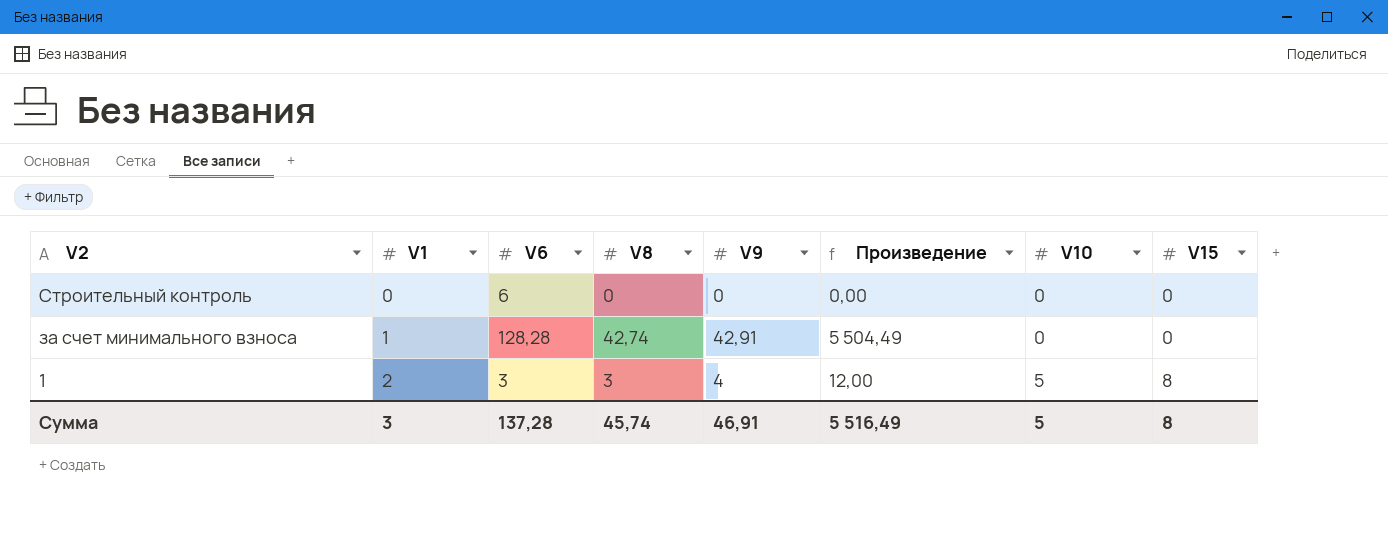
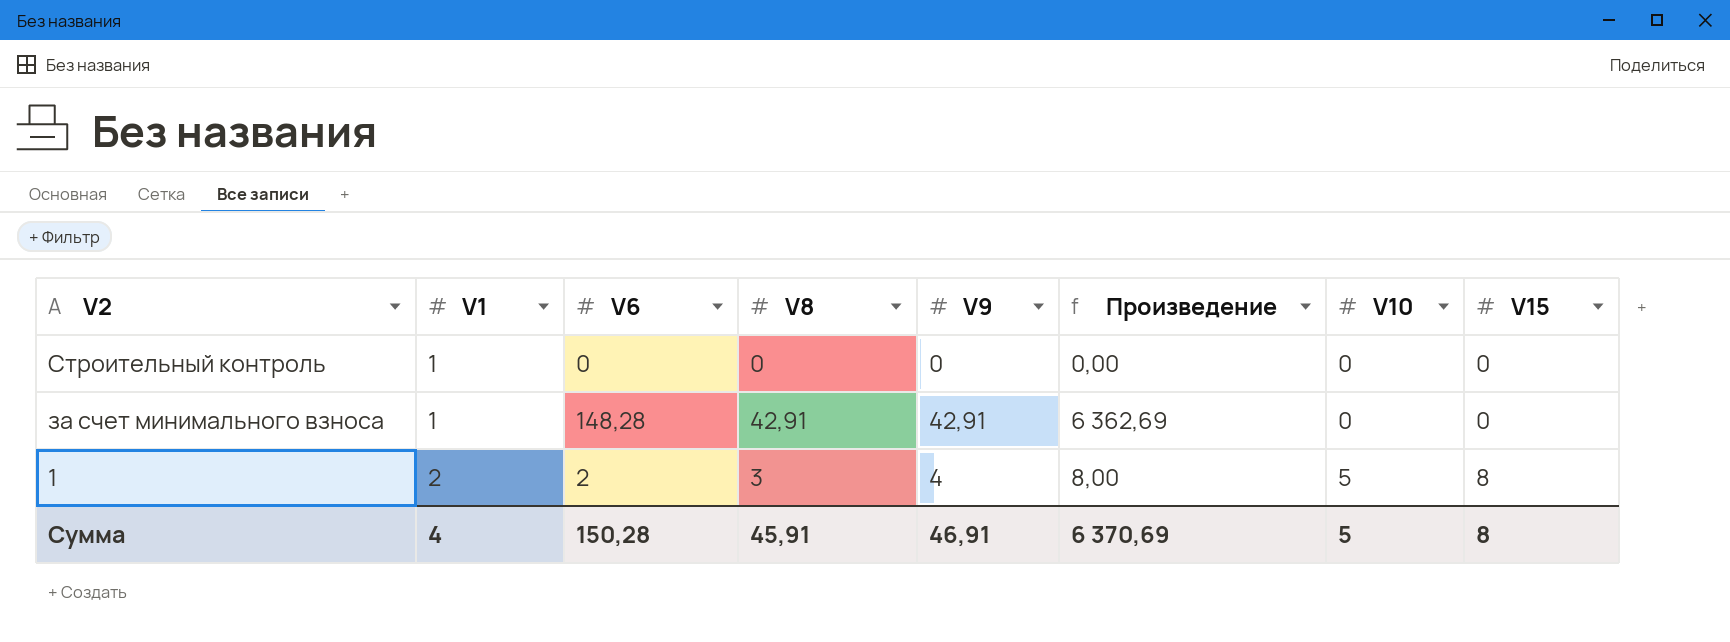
Строительный контроль | V1: 0 -> 1
Строительный контроль | V6: 6 -> 0
за счет минимального взноса | V6: 128,28 -> 148,28
за счет минимального взноса | V8: 42,74 -> 42,91
за счет минимального взноса | Произведение: 5 504,49 -> 6 362,69
1 | V6: 3 -> 2
1 | Произведение: 12,00 -> 8,00
Сумма | V1: 3 -> 4
Сумма | V6: 137,28 -> 150,28
Сумма | V8: 45,74 -> 45,91
Сумма | Произведение: 5 516,49 -> 6 370,69

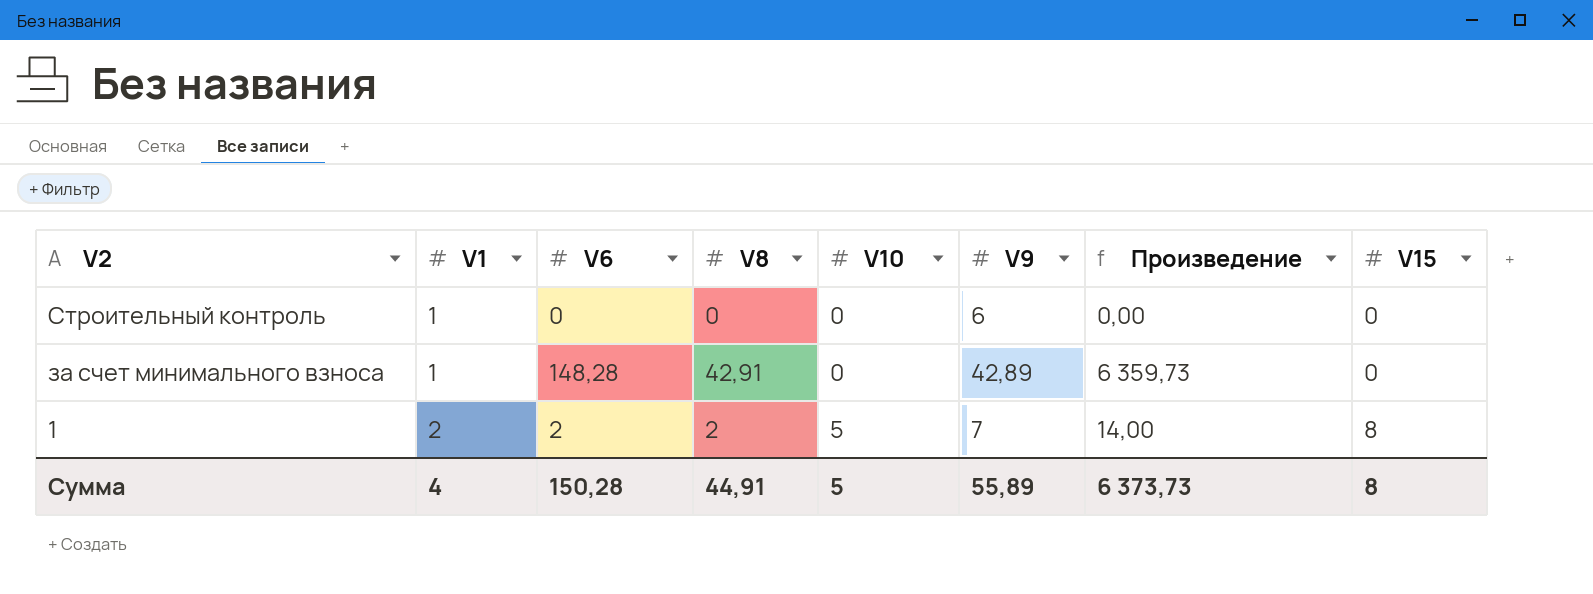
column V10 | position: 7 -> 5
Строительный контроль | V9: 0 -> 6
за счет минимального взноса | V9: 42,91 -> 42,89
за счет минимального взноса | Произведение: 6 362,69 -> 6 359,73
1 | V8: 3 -> 2
1 | V9: 4 -> 7
1 | Произведение: 8,00 -> 14,00
Сумма | V8: 45,91 -> 44,91
Сумма | V9: 46,91 -> 55,89
Сумма | Произведение: 6 370,69 -> 6 373,73

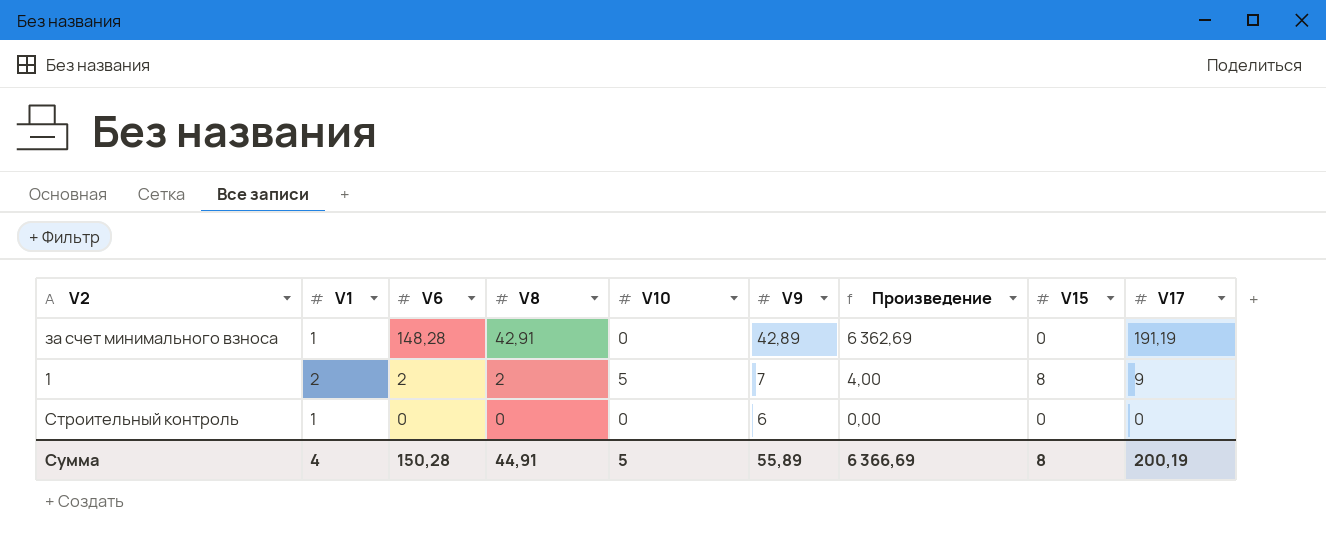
row order: V2 descending -> V6 descending
column Произведение | formula: [V6] * [V9] -> [V6] * [V8]
column V17 | position: none -> 9
Сумма | Произведение: 6 373,73 -> 6 366,69

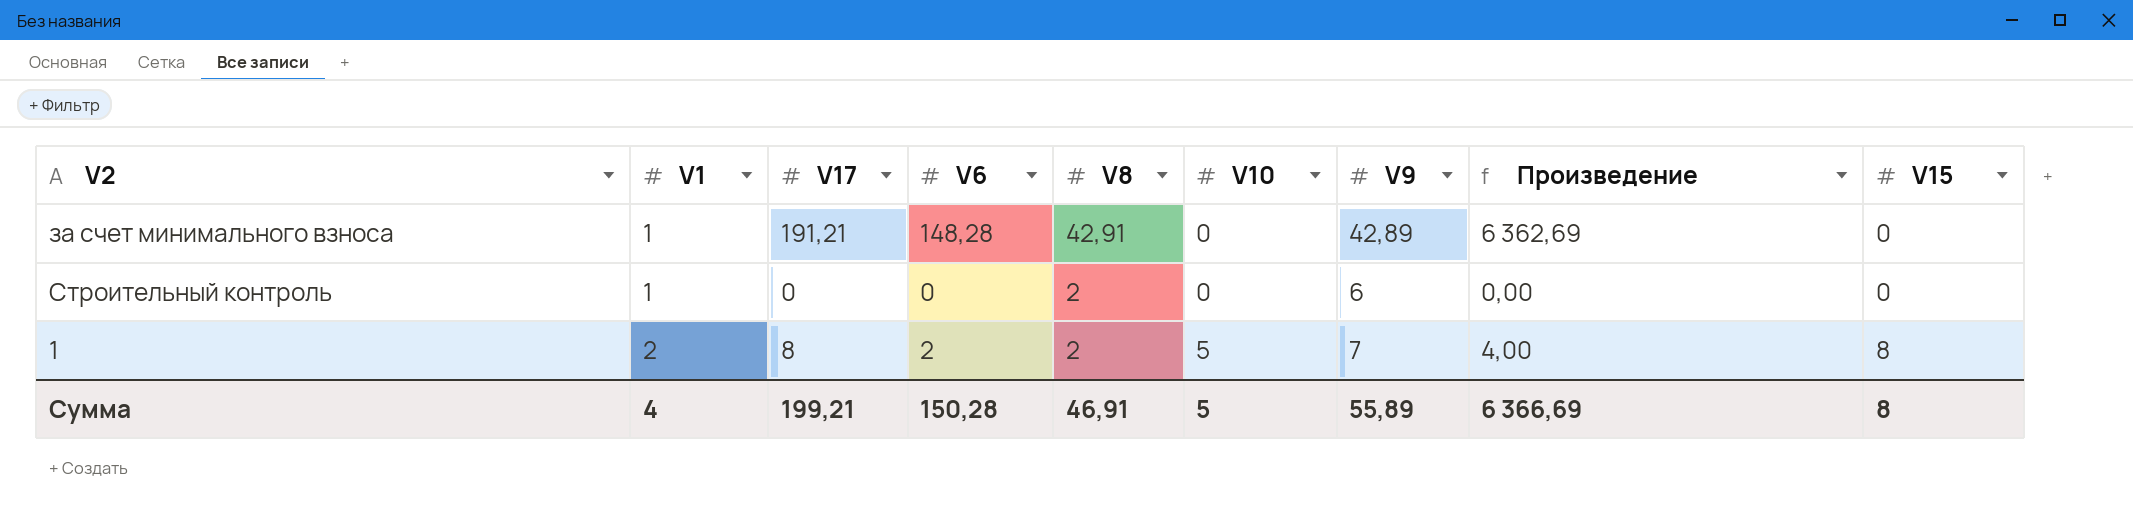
row order: V6 descending -> V1 ascending
column V17 | position: 9 -> 3
за счет минимального взноса | V17: 191,19 -> 191,21
Строительный контроль | V8: 0 -> 2
1 | V17: 9 -> 8
Сумма | V17: 200,19 -> 199,21
Сумма | V8: 44,91 -> 46,91

